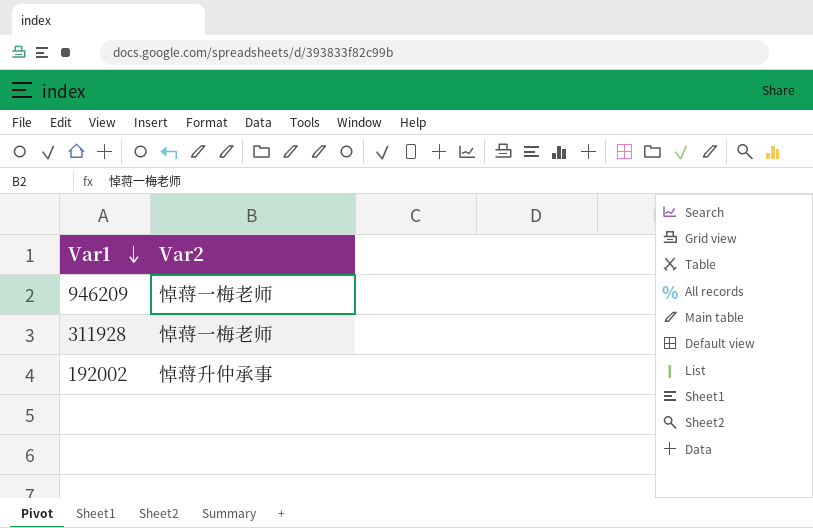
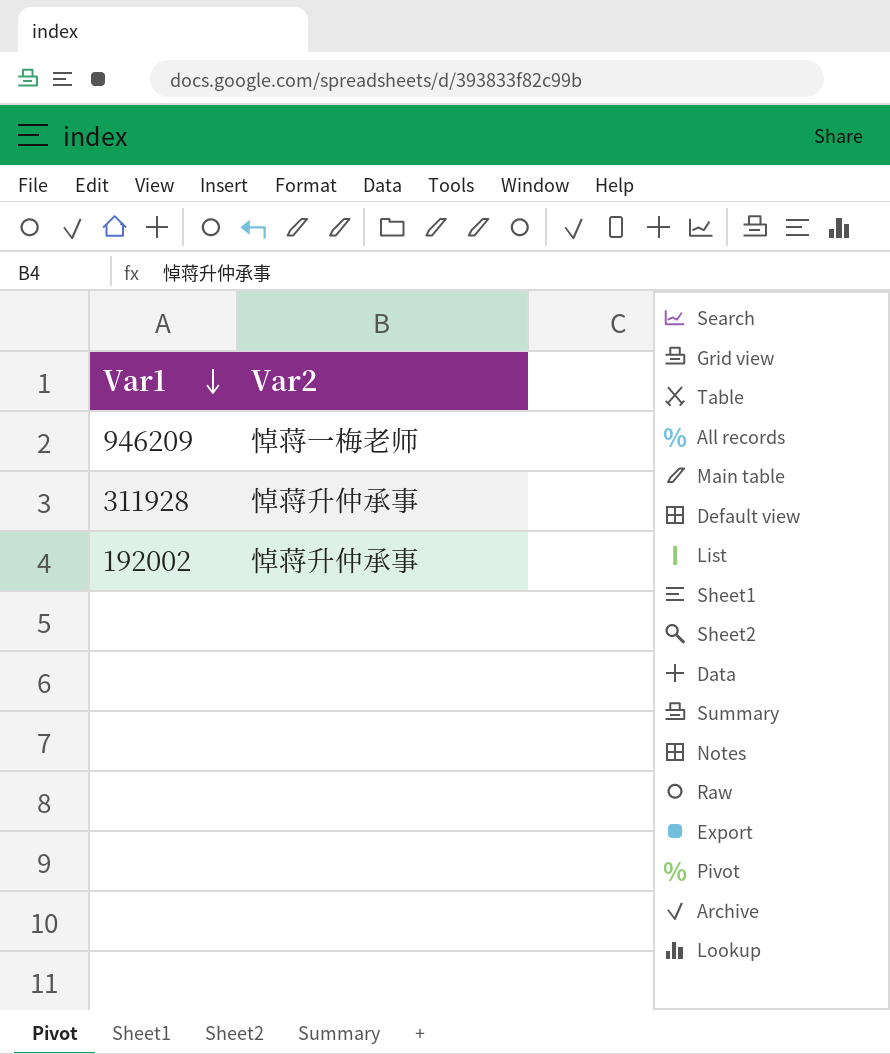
311928 | Var2: 悼蒋一梅老师 -> 悼蒋升仲承事

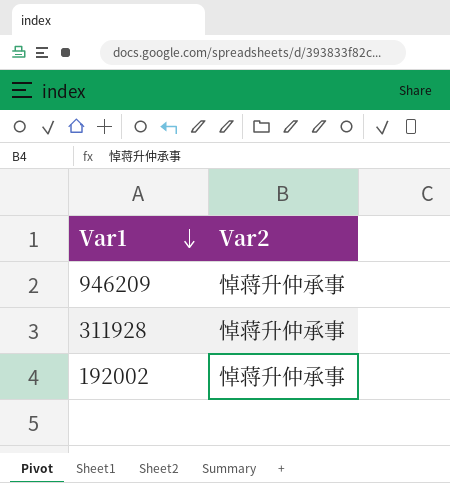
946209 | Var2: 悼蒋一梅老师 -> 悼蒋升仲承事

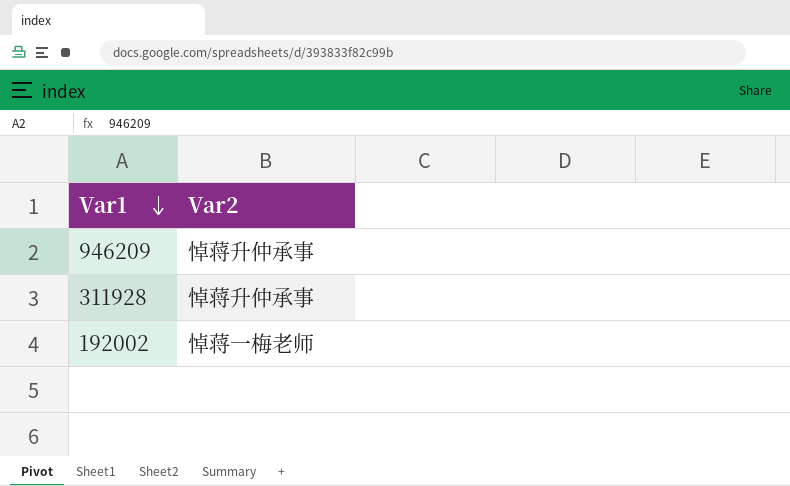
192002 | Var2: 悼蒋升仲承事 -> 悼蒋一梅老师

